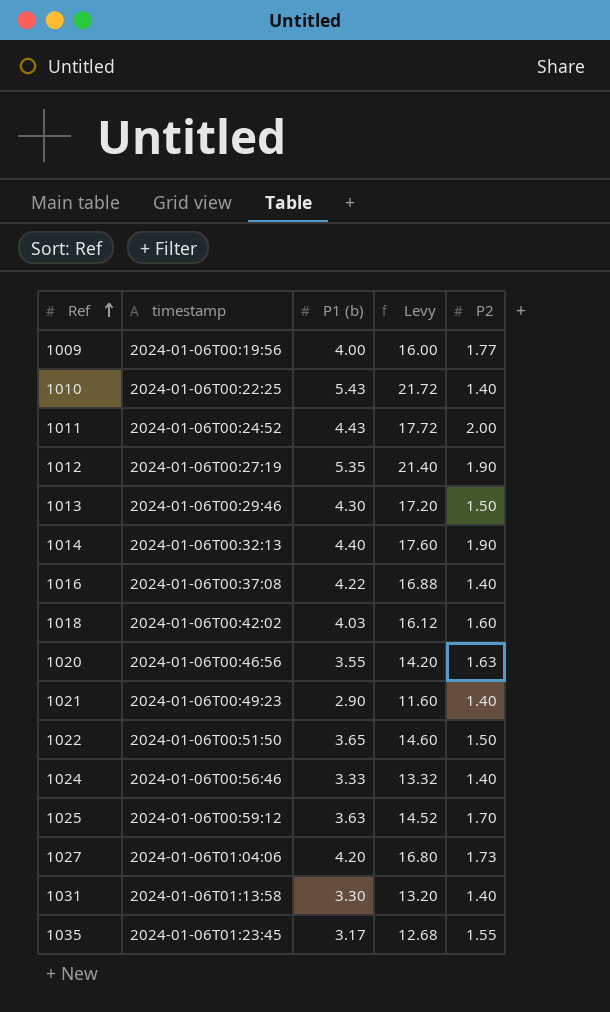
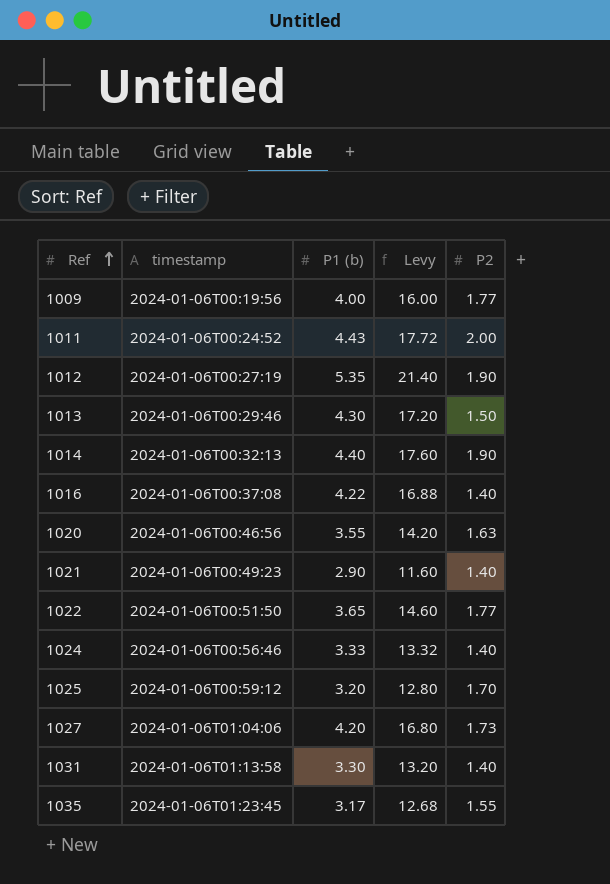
row 1010: 2024-01-06T00:22:25 | 5.43 | 21.72 | 1.40 -> none
row 1018: 2024-01-06T00:42:02 | 4.03 | 16.12 | 1.60 -> none
1022 | P2: 1.50 -> 1.77
1025 | P1 (b): 3.63 -> 3.20
1025 | Levy: 14.52 -> 12.80

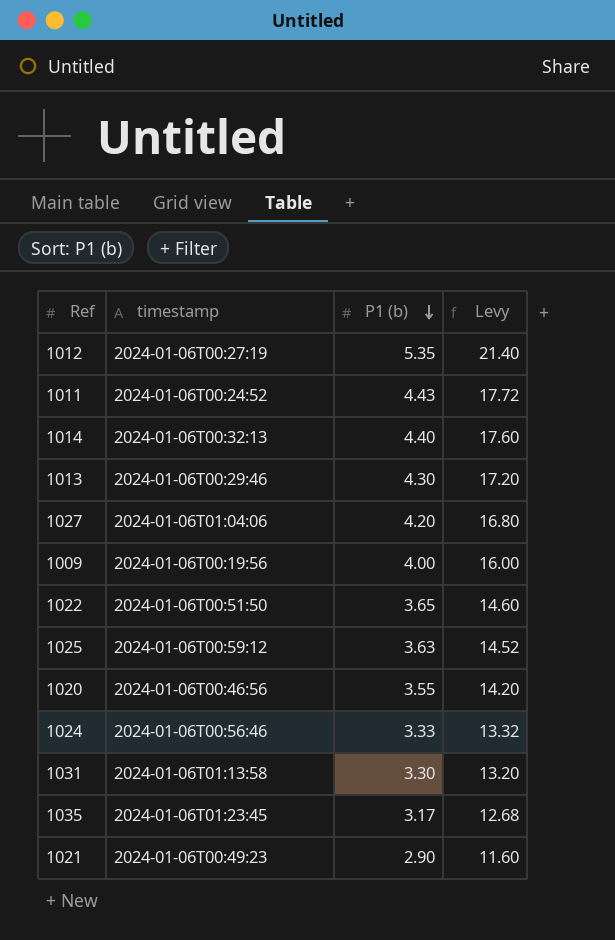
row order: Ref ascending -> P1 (b) descending
column P2 | position: 5 -> none
row 1016: 2024-01-06T00:37:08 | 4.22 | 16.88 | 1.40 -> none
1025 | P1 (b): 3.20 -> 3.63
1025 | Levy: 12.80 -> 14.52

